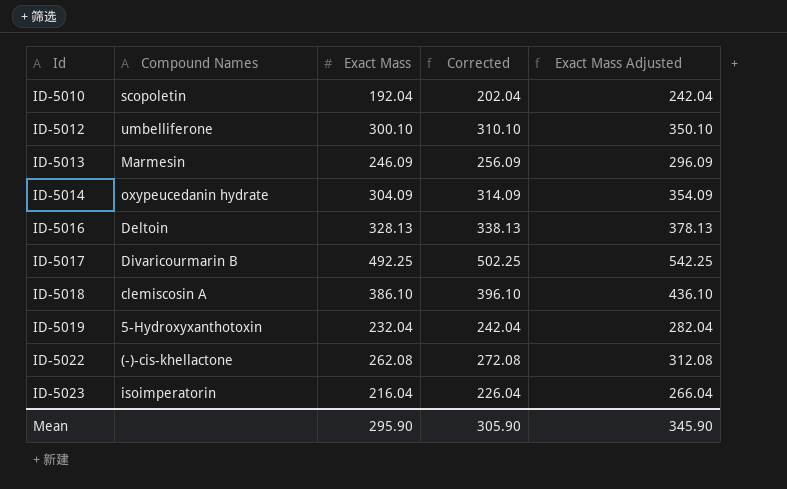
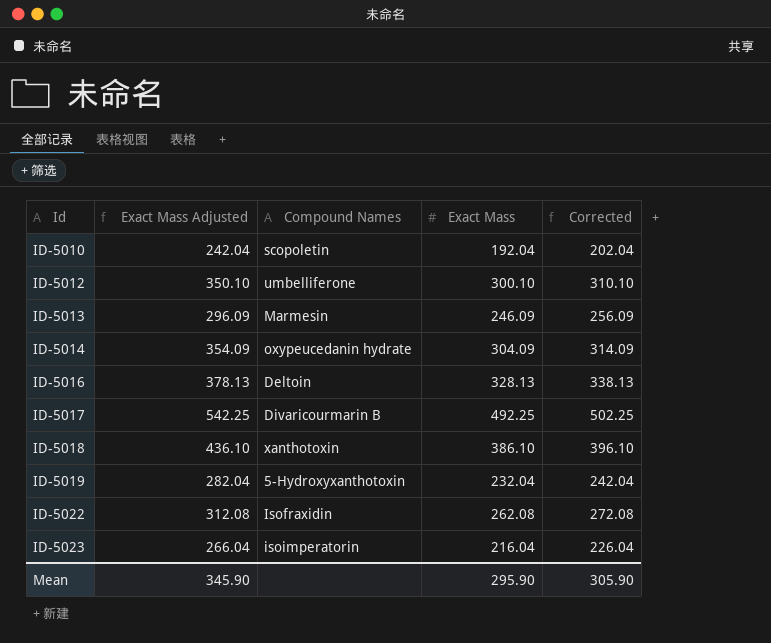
column Exact Mass Adjusted | position: 5 -> 2
ID-5018 | Compound Names: clemiscosin A -> xanthotoxin
ID-5022 | Compound Names: (-)-cis-khellactone -> Isofraxidin

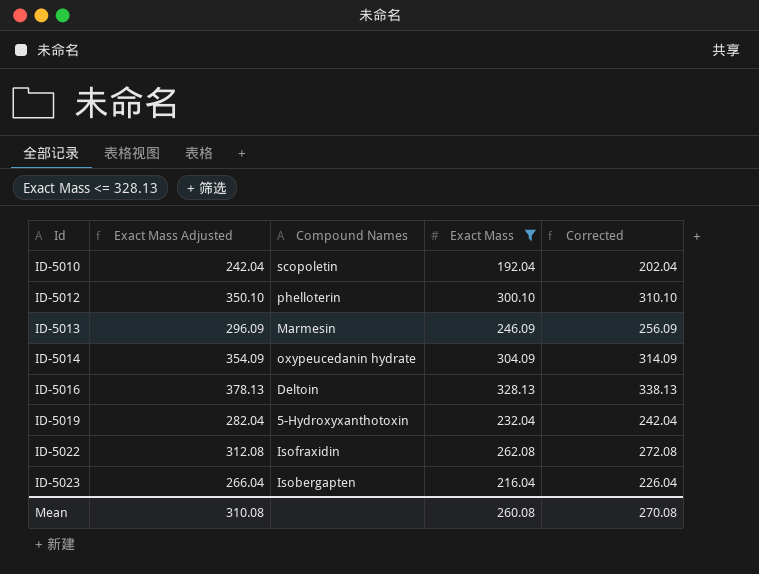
filter: none -> Exact Mass <= 328.13
ID-5012 | Compound Names: umbelliferone -> phelloterin
ID-5023 | Compound Names: isoimperatorin -> Isobergapten
Mean | Exact Mass Adjusted: 345.90 -> 310.08
Mean | Exact Mass: 295.90 -> 260.08
Mean | Corrected: 305.90 -> 270.08

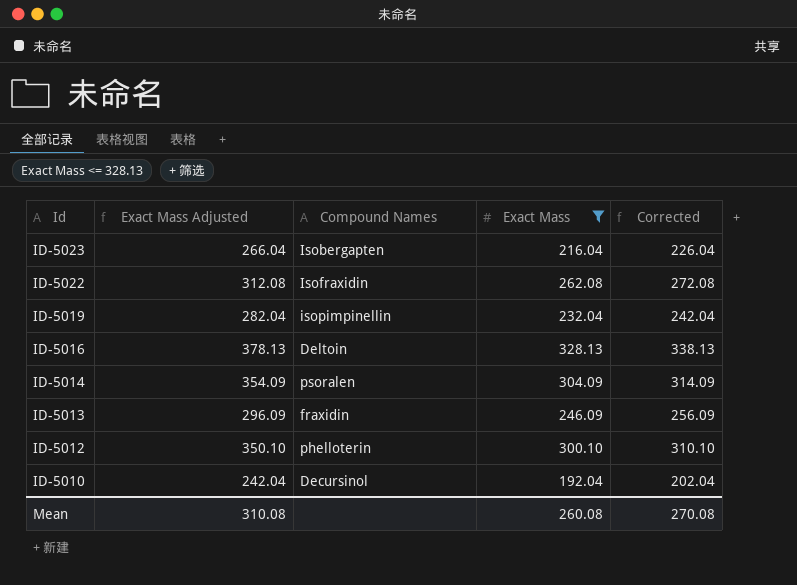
row order: Id ascending -> Id descending
ID-5019 | Compound Names: 5-Hydroxyxanthotoxin -> isopimpinellin
ID-5014 | Compound Names: oxypeucedanin hydrate -> psoralen
ID-5013 | Compound Names: Marmesin -> fraxidin
ID-5010 | Compound Names: scopoletin -> Decursinol

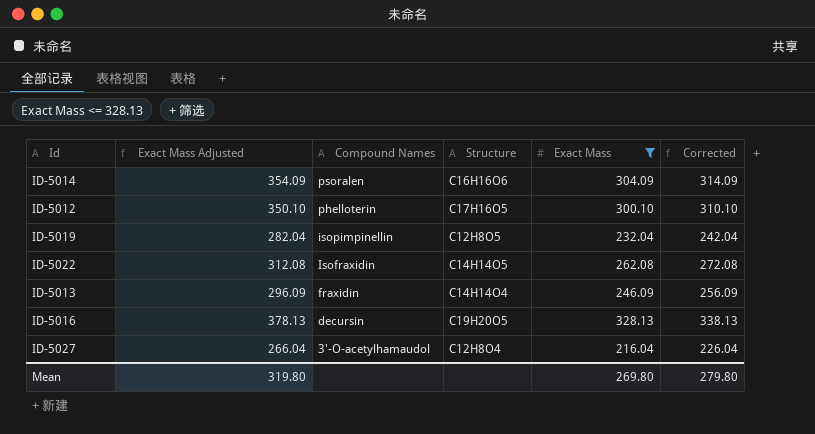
row order: Id descending -> Compound Names descending
column Structure | position: none -> 4
row ID-5023: 266.04 | Isobergapten | 216.04 | 226.04 -> none
row ID-5010: 242.04 | Decursinol | 192.04 | 202.04 -> none
ID-5016 | Compound Names: Deltoin -> decursin
row ID-5027: none -> 266.04 | 3'-O-acetylhamaudol | C12H8O4 | 216.04 | 226.04
Mean | Exact Mass Adjusted: 310.08 -> 319.80
Mean | Exact Mass: 260.08 -> 269.80
Mean | Corrected: 270.08 -> 279.80

